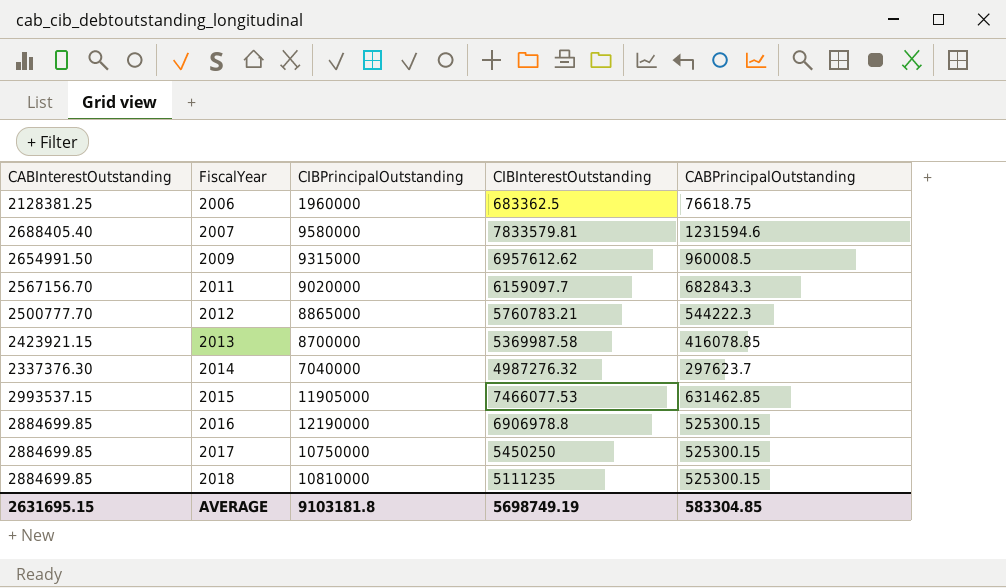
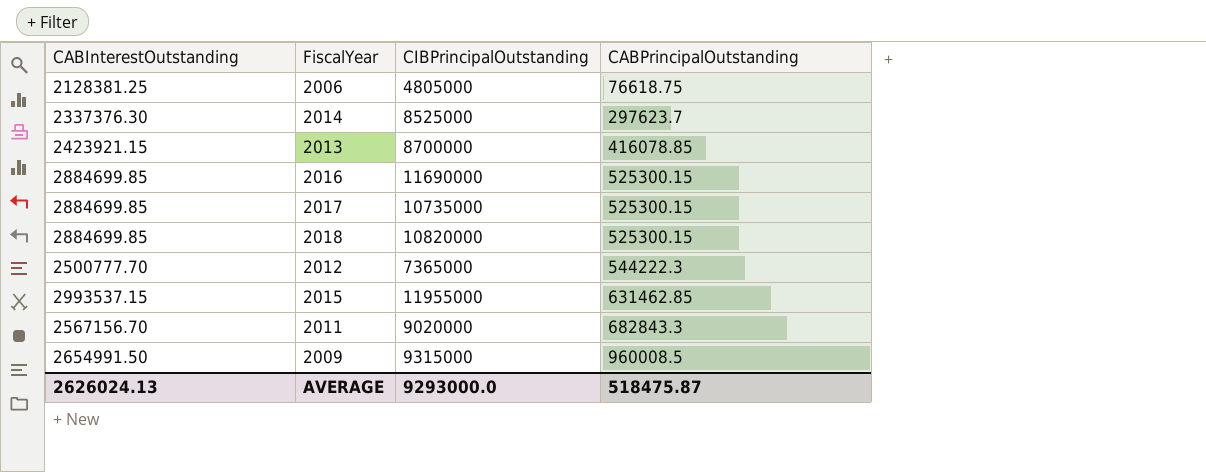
row order: FiscalYear ascending -> CABPrincipalOutstanding ascending
column CIBInterestOutstanding | position: 4 -> none
row 2007: 2688405.40 | 9580000 | 7833579.81 | 1231594.6 -> none
2006 | CIBPrincipalOutstanding: 1960000 -> 4805000
2014 | CIBPrincipalOutstanding: 7040000 -> 8525000
2016 | CIBPrincipalOutstanding: 12190000 -> 11690000
2017 | CIBPrincipalOutstanding: 10750000 -> 10735000
2018 | CIBPrincipalOutstanding: 10810000 -> 10820000
2012 | CIBPrincipalOutstanding: 8865000 -> 7365000
2015 | CIBPrincipalOutstanding: 11905000 -> 11955000
AVERAGE | CABInterestOutstanding: 2631695.15 -> 2626024.13
AVERAGE | CIBPrincipalOutstanding: 9103181.8 -> 9293000.0
AVERAGE | CABPrincipalOutstanding: 583304.85 -> 518475.87

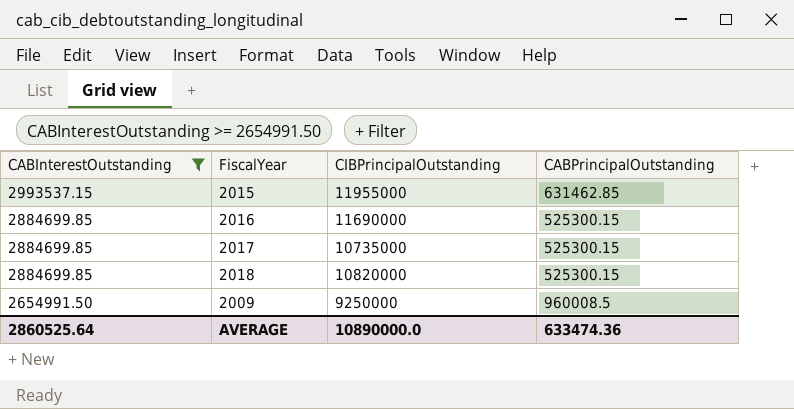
filter: none -> CABInterestOutstanding >= 2654991.50
row order: CABPrincipalOutstanding ascending -> CABInterestOutstanding descending
2009 | CIBPrincipalOutstanding: 9315000 -> 9250000
AVERAGE | CABInterestOutstanding: 2626024.13 -> 2860525.64
AVERAGE | CIBPrincipalOutstanding: 9293000.0 -> 10890000.0
AVERAGE | CABPrincipalOutstanding: 518475.87 -> 633474.36

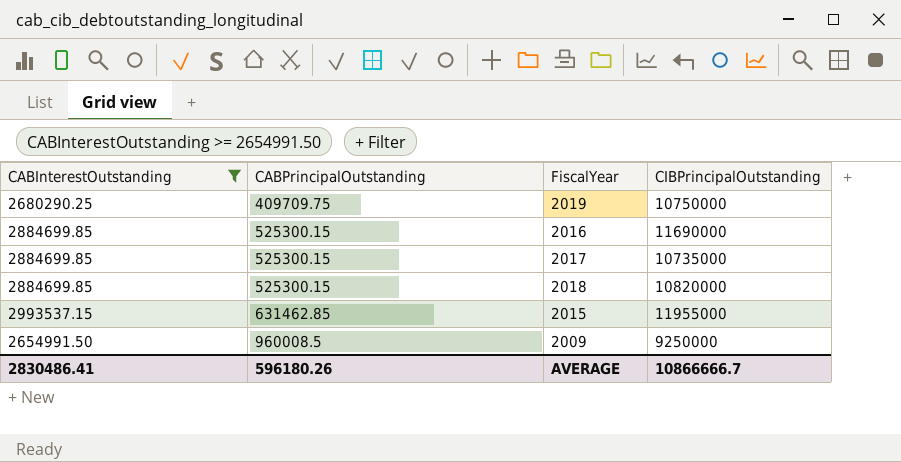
row order: CABInterestOutstanding descending -> CABPrincipalOutstanding ascending
column CABPrincipalOutstanding | position: 4 -> 2
row 2019: none -> 2680290.25 | 409709.75 | 10750000
AVERAGE | CABInterestOutstanding: 2860525.64 -> 2830486.41
AVERAGE | CABPrincipalOutstanding: 633474.36 -> 596180.26
AVERAGE | CIBPrincipalOutstanding: 10890000.0 -> 10866666.7

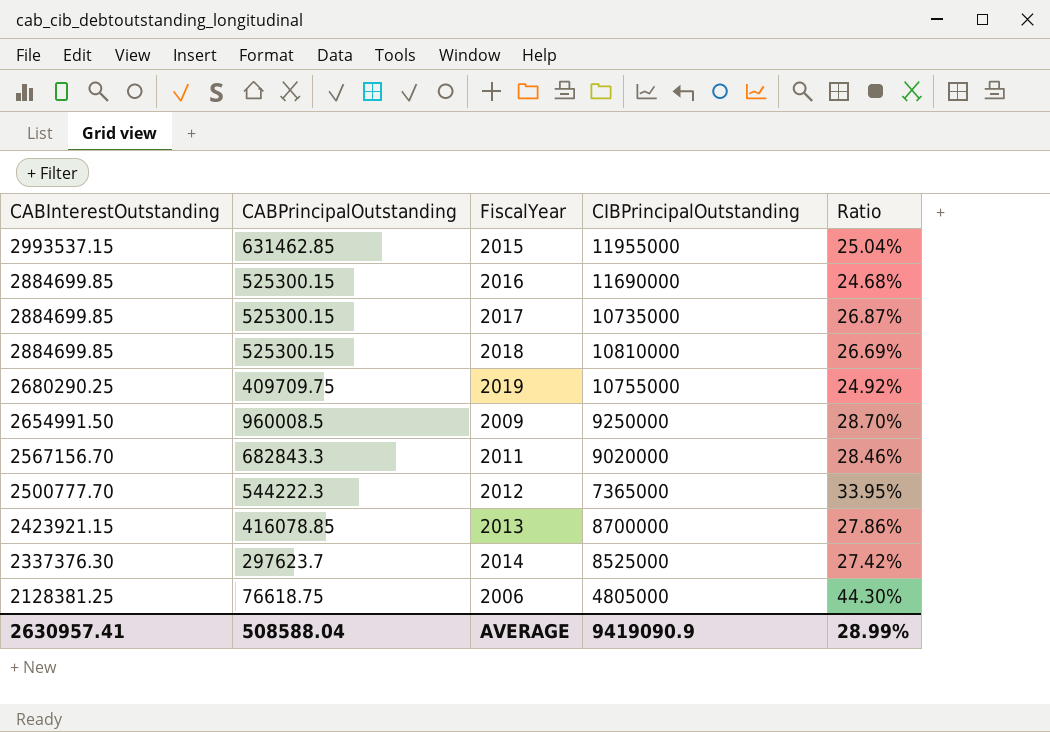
filter: CABInterestOutstanding >= 2654991.50 -> none
row order: CABPrincipalOutstanding ascending -> CABInterestOutstanding descending
column Ratio | formula: none -> [CABInterestOutstanding] / [CIBPrincipalOutstanding]
2018 | CIBPrincipalOutstanding: 10820000 -> 10810000
2019 | CIBPrincipalOutstanding: 10750000 -> 10755000
AVERAGE | CABInterestOutstanding: 2830486.41 -> 2630957.41
AVERAGE | CABPrincipalOutstanding: 596180.26 -> 508588.04
AVERAGE | CIBPrincipalOutstanding: 10866666.7 -> 9419090.9

